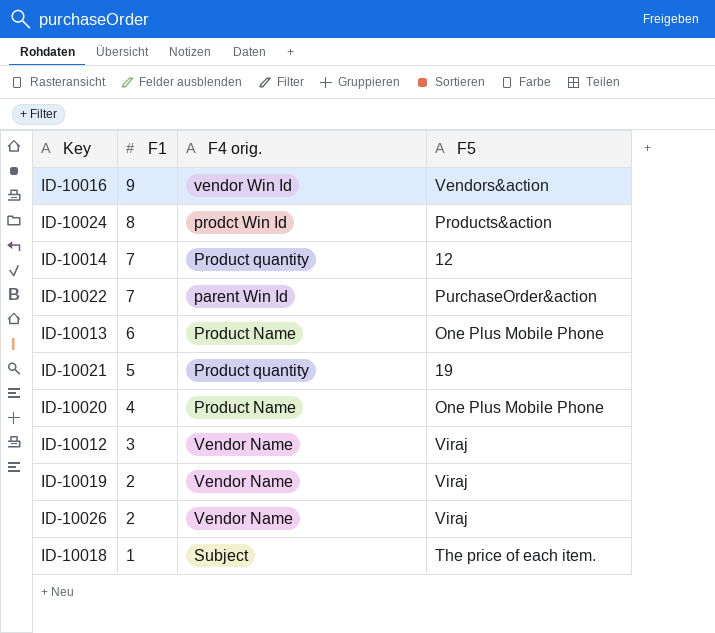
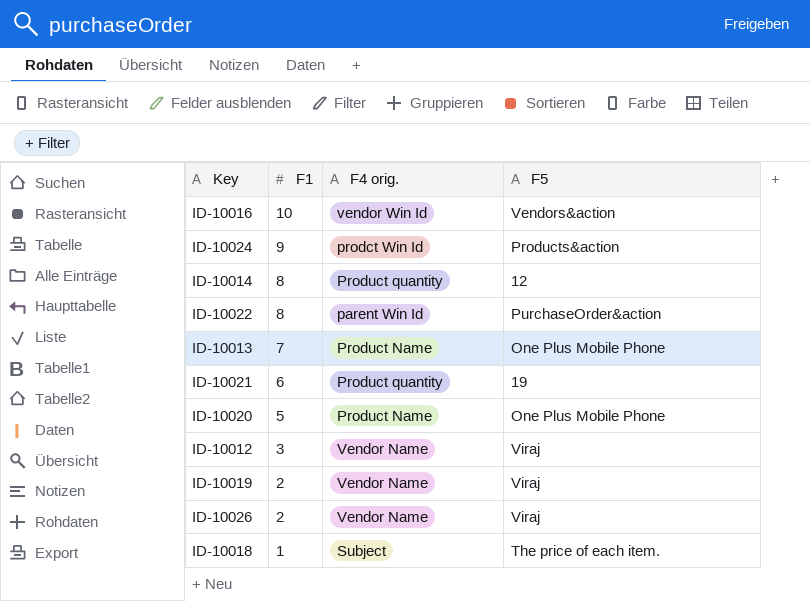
ID-10016 | F1: 9 -> 10
ID-10024 | F1: 8 -> 9
ID-10014 | F1: 7 -> 8
ID-10022 | F1: 7 -> 8
ID-10013 | F1: 6 -> 7
ID-10021 | F1: 5 -> 6
ID-10020 | F1: 4 -> 5

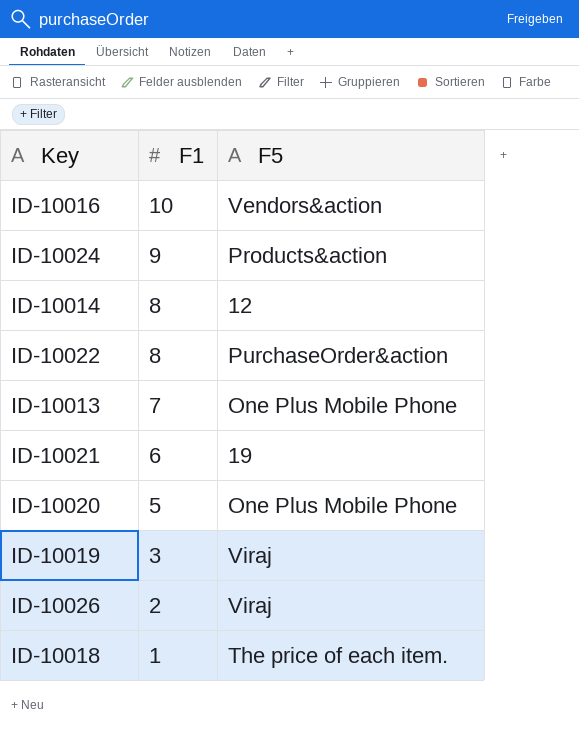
column F4 orig. | position: 3 -> none
row ID-10012: 3 | Vendor Name | Viraj -> none
ID-10019 | F1: 2 -> 3

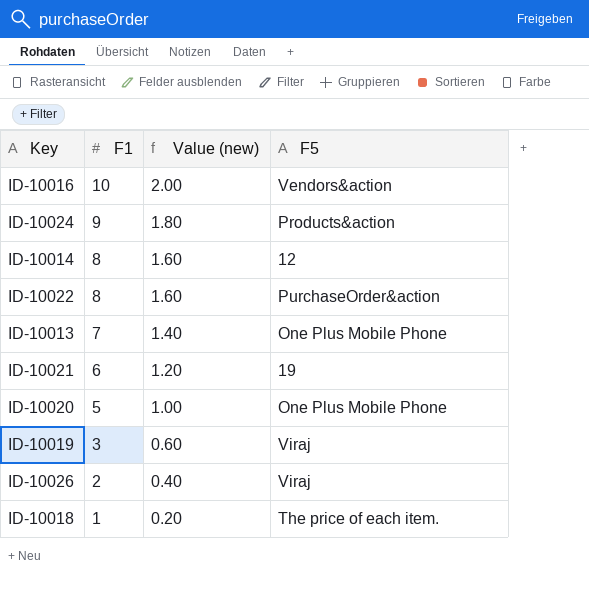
column Value (new) | formula: none -> [F1] * 0.2

